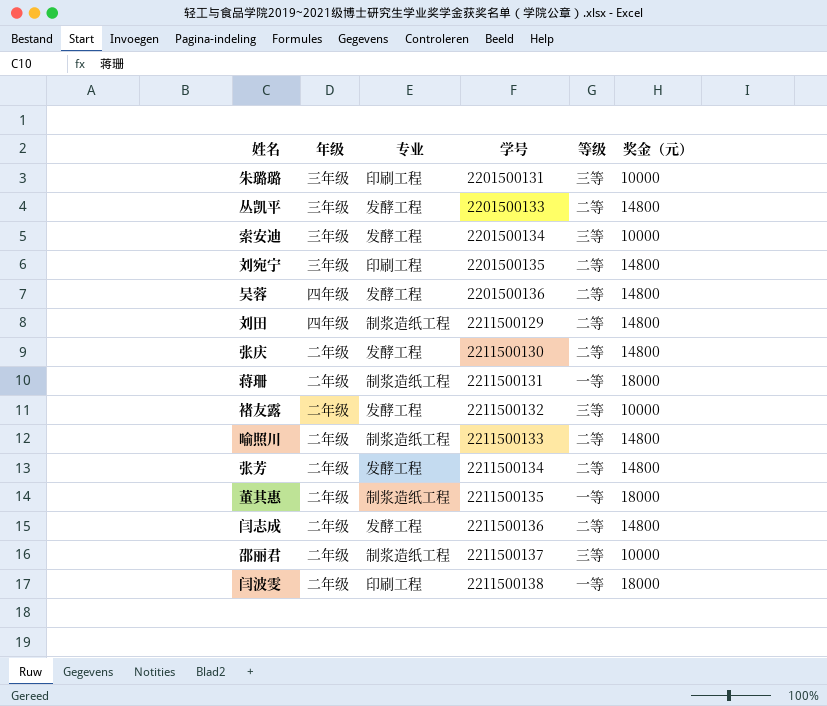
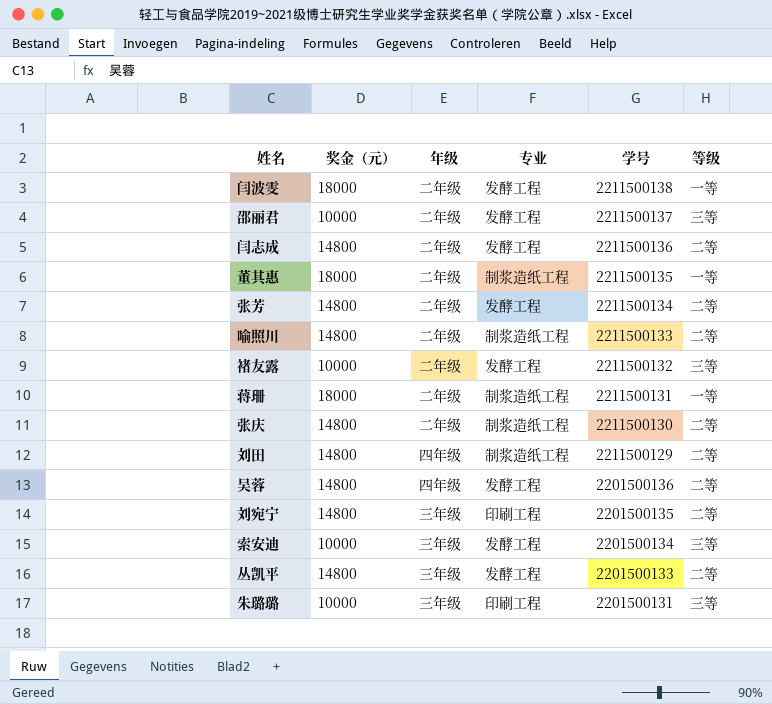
row order: 学号 ascending -> 学号 descending
column 奖金（元） | position: 6 -> 2
闫波雯 | 专业: 印刷工程 -> 发酵工程
邵丽君 | 专业: 制浆造纸工程 -> 发酵工程
张庆 | 专业: 发酵工程 -> 制浆造纸工程

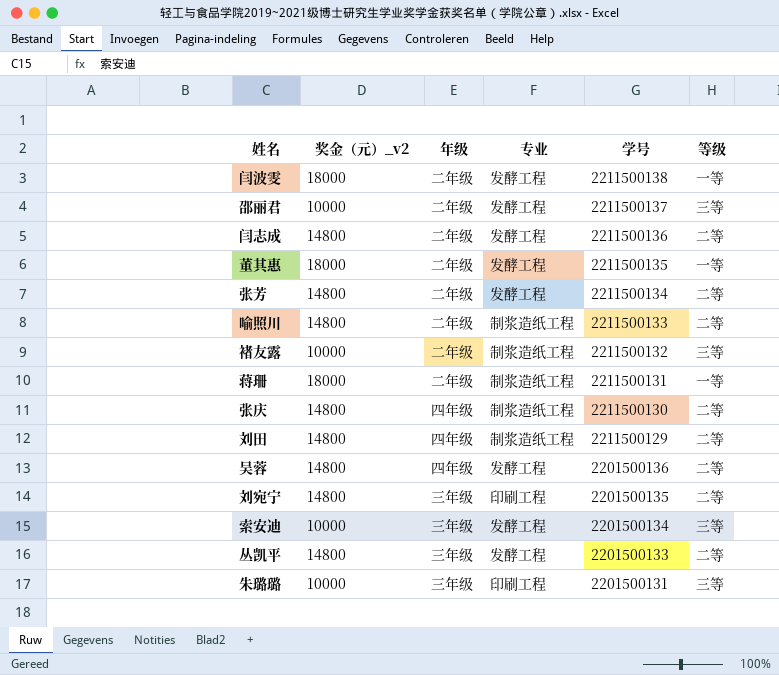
column name: 奖金（元） -> 奖金（元）_v2
董其惠 | 专业: 制浆造纸工程 -> 发酵工程
褚友露 | 专业: 发酵工程 -> 制浆造纸工程
张庆 | 年级: 二年级 -> 四年级

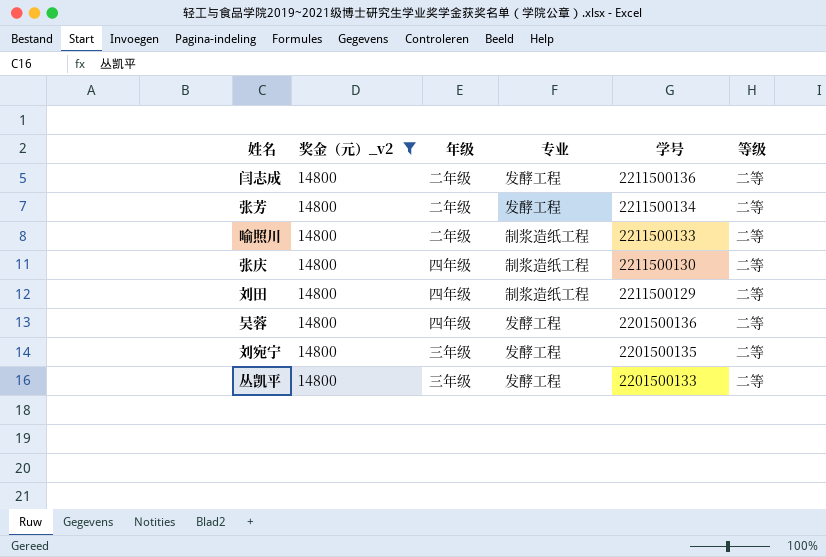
filter: none -> 奖金（元）_v2 = 14800
刘宛宁 | 专业: 印刷工程 -> 发酵工程

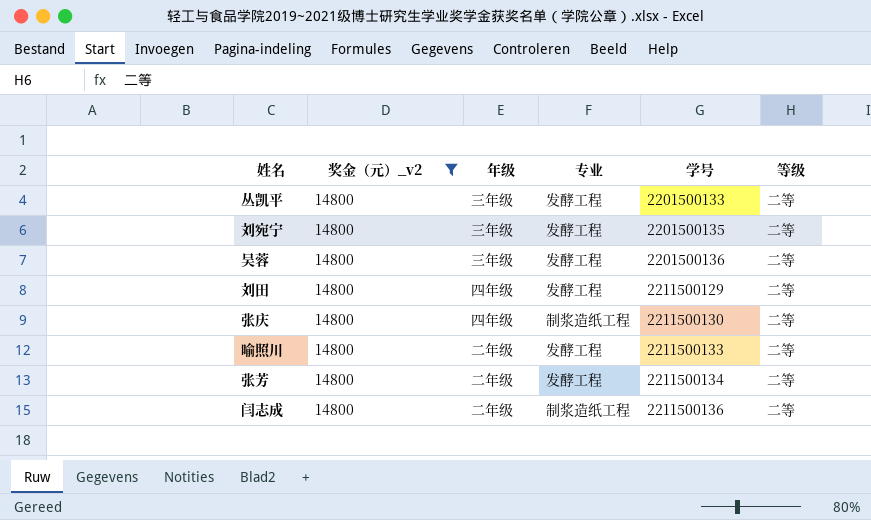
row order: 学号 descending -> 学号 ascending
吴蓉 | 年级: 四年级 -> 三年级
刘田 | 专业: 制浆造纸工程 -> 发酵工程
喻照川 | 专业: 制浆造纸工程 -> 发酵工程
闫志成 | 专业: 发酵工程 -> 制浆造纸工程

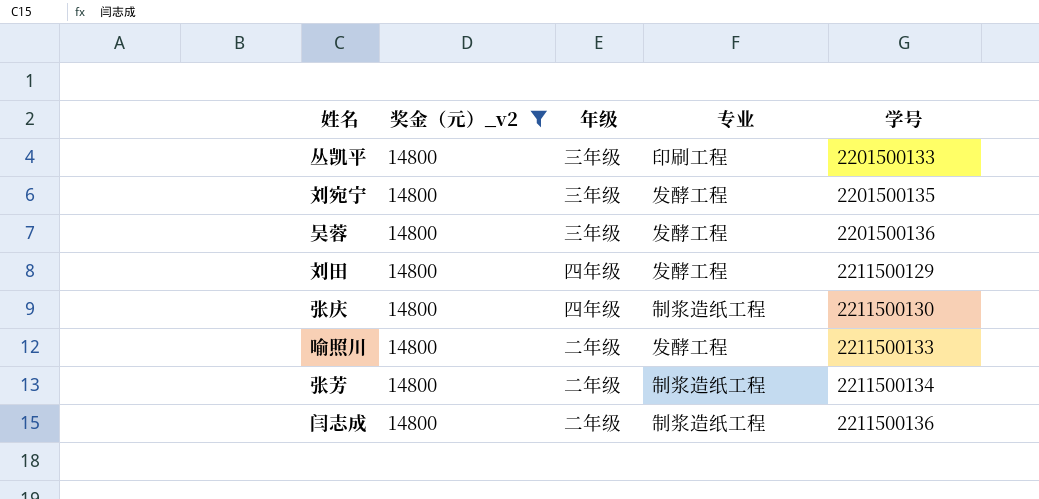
column 等级 | position: 6 -> none
丛凯平 | 专业: 发酵工程 -> 印刷工程
张芳 | 专业: 发酵工程 -> 制浆造纸工程

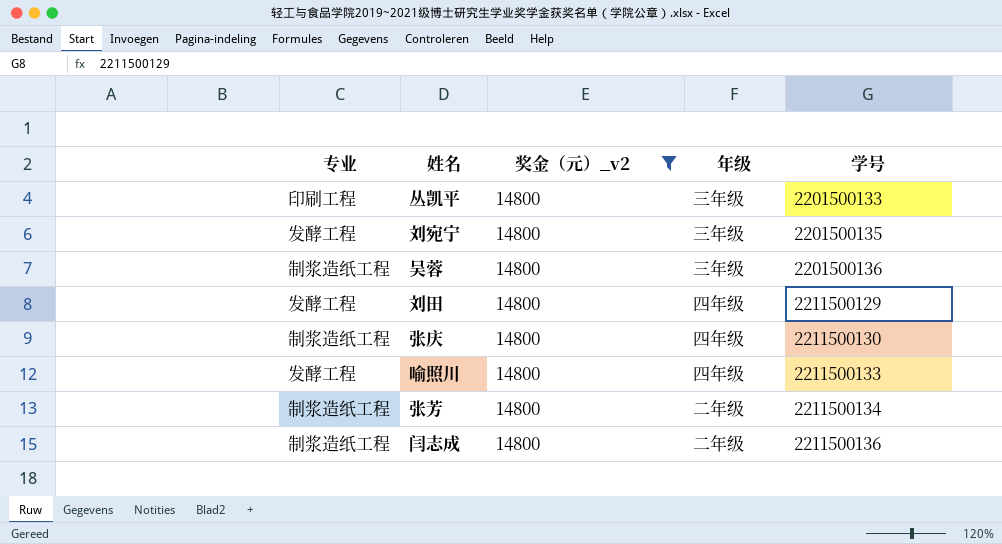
column 专业 | position: 4 -> 1
吴蓉 | 专业: 发酵工程 -> 制浆造纸工程
喻照川 | 年级: 二年级 -> 四年级

